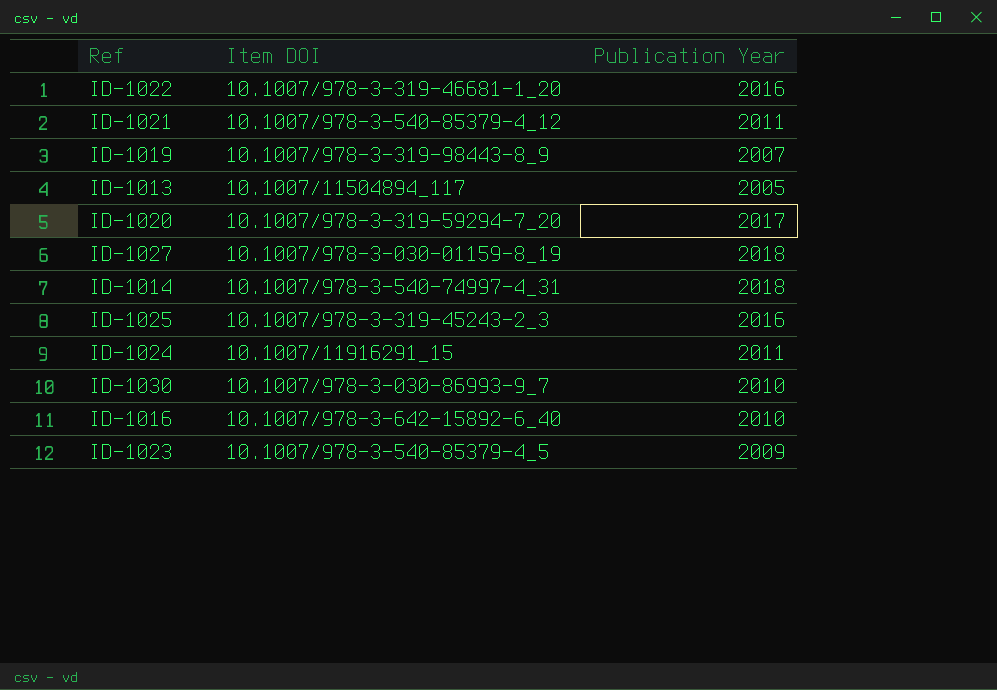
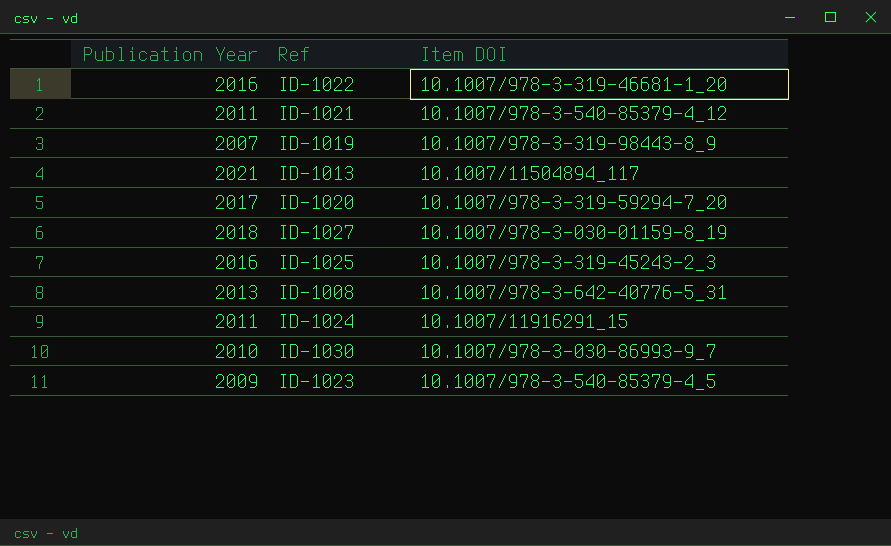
column Publication Year | position: 3 -> 1
row ID-1014: 10.1007/978-3-540-74997-4_31 | 2018 -> none
row ID-1016: 10.1007/978-3-642-15892-6_40 | 2010 -> none
ID-1013 | Publication Year: 2005 -> 2021
row ID-1008: none -> 2013 | 10.1007/978-3-642-40776-5_31

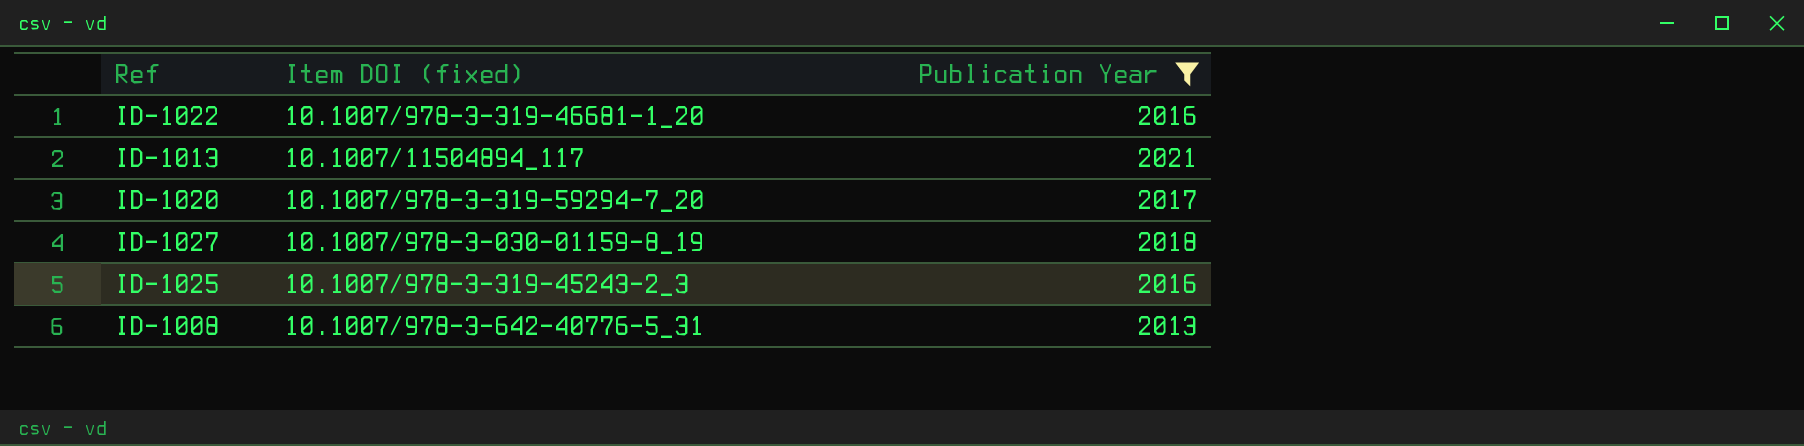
filter: none -> Publication Year >= 2013
column name: Item DOI -> Item DOI (fixed)
column Publication Year | position: 1 -> 3

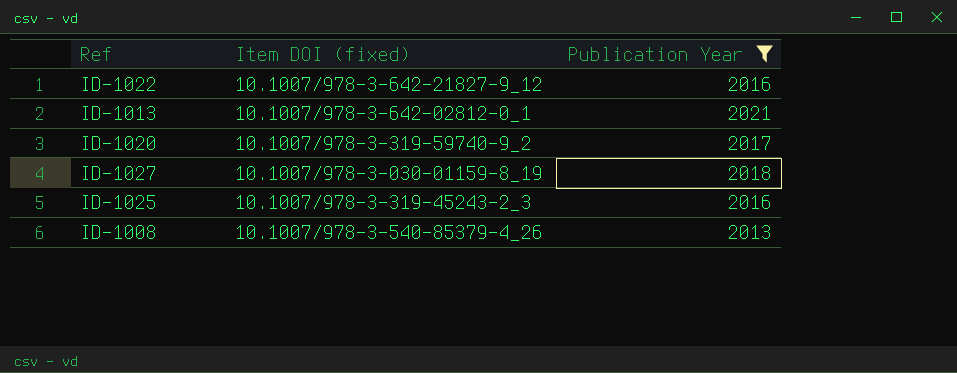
ID-1022 | Item DOI (fixed): 10.1007/978-3-319-46681-1_20 -> 10.1007/978-3-642-21827-9_12
ID-1013 | Item DOI (fixed): 10.1007/11504894_117 -> 10.1007/978-3-642-02812-0_1
ID-1020 | Item DOI (fixed): 10.1007/978-3-319-59294-7_20 -> 10.1007/978-3-319-59740-9_2
ID-1008 | Item DOI (fixed): 10.1007/978-3-642-40776-5_31 -> 10.1007/978-3-540-85379-4_26

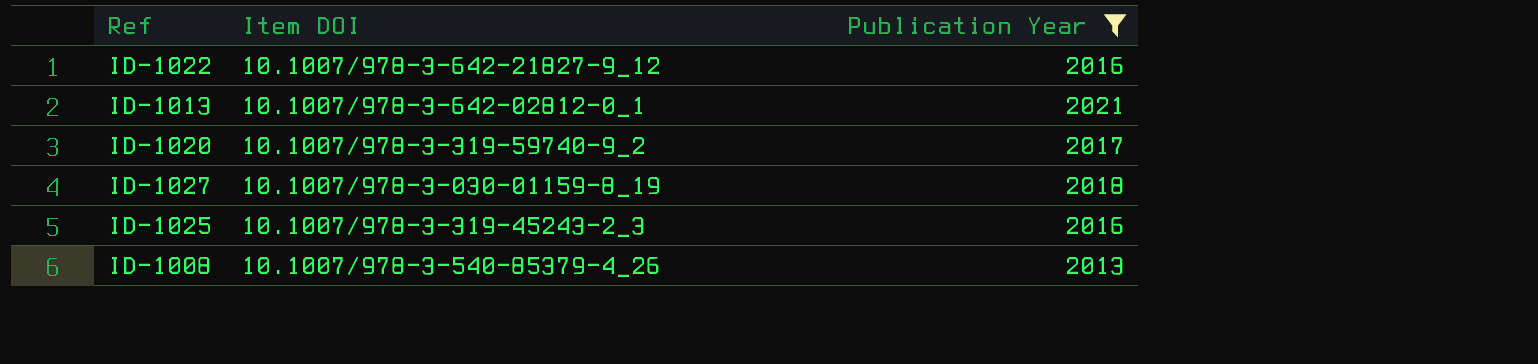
column name: Item DOI (fixed) -> Item DOI

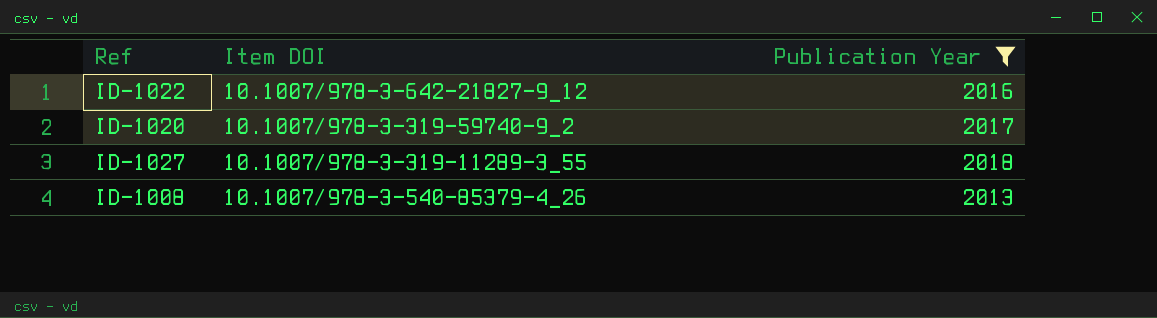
row ID-1013: 10.1007/978-3-642-02812-0_1 | 2021 -> none
row ID-1025: 10.1007/978-3-319-45243-2_3 | 2016 -> none
ID-1027 | Item DOI: 10.1007/978-3-030-01159-8_19 -> 10.1007/978-3-319-11289-3_55

